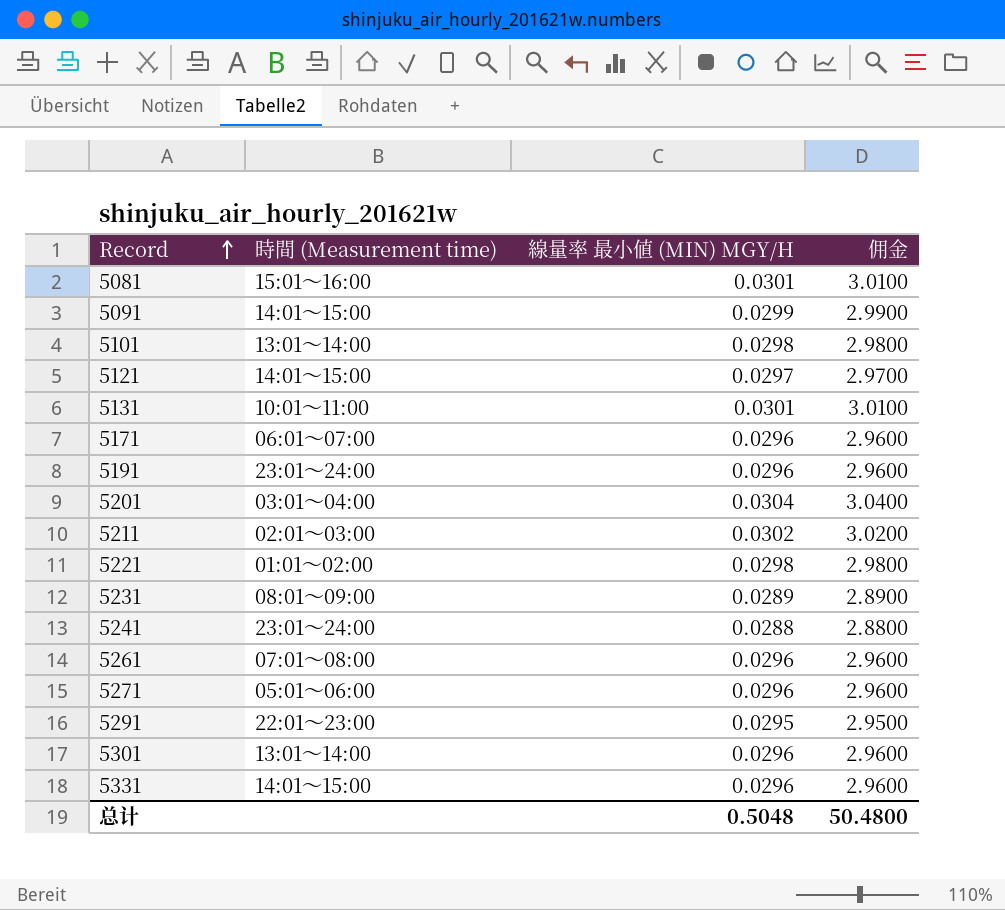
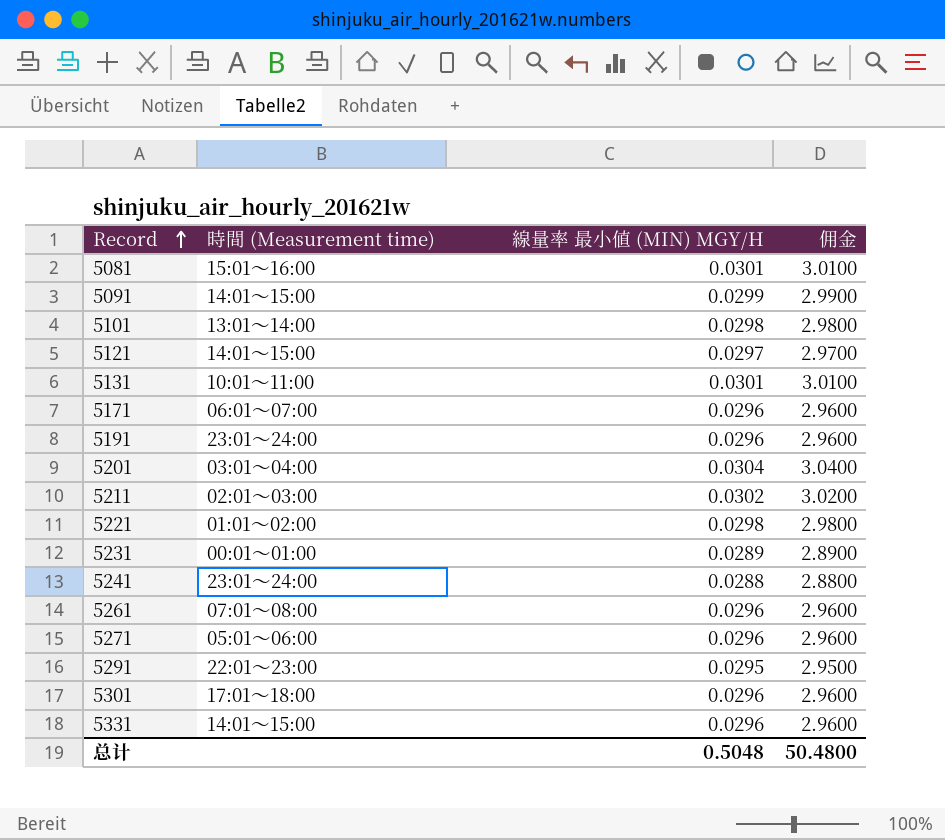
5231 | 時間 (Measurement time): 08:01～09:00 -> 00:01～01:00
5301 | 時間 (Measurement time): 13:01～14:00 -> 17:01～18:00

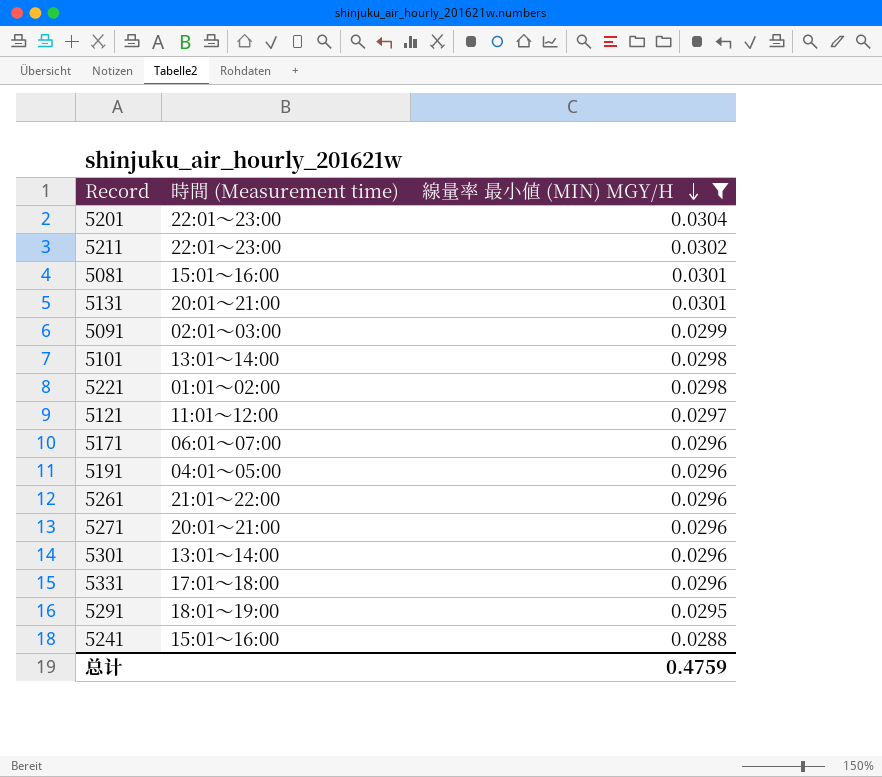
filter: none -> 線量率 最小値 (MIN) ΜGY/H != 0.0289
row order: Record ascending -> 線量率 最小値 (MIN) ΜGY/H descending
column 佣金 | formula: [線量率 最小値 (MIN) ΜGY/H] * 100 -> none
5201 | 時間 (Measurement time): 03:01～04:00 -> 22:01～23:00
5211 | 時間 (Measurement time): 02:01～03:00 -> 22:01～23:00
5131 | 時間 (Measurement time): 10:01～11:00 -> 20:01～21:00
5091 | 時間 (Measurement time): 14:01～15:00 -> 02:01～03:00
5121 | 時間 (Measurement time): 14:01～15:00 -> 11:01～12:00
5191 | 時間 (Measurement time): 23:01～24:00 -> 04:01～05:00
5261 | 時間 (Measurement time): 07:01～08:00 -> 21:01～22:00
5271 | 時間 (Measurement time): 05:01～06:00 -> 20:01～21:00
5301 | 時間 (Measurement time): 17:01～18:00 -> 13:01～14:00
5331 | 時間 (Measurement time): 14:01～15:00 -> 17:01～18:00
5291 | 時間 (Measurement time): 22:01～23:00 -> 18:01～19:00
5241 | 時間 (Measurement time): 23:01～24:00 -> 15:01～16:00
总计 | 線量率 最小値 (MIN) ΜGY/H: 0.5048 -> 0.4759

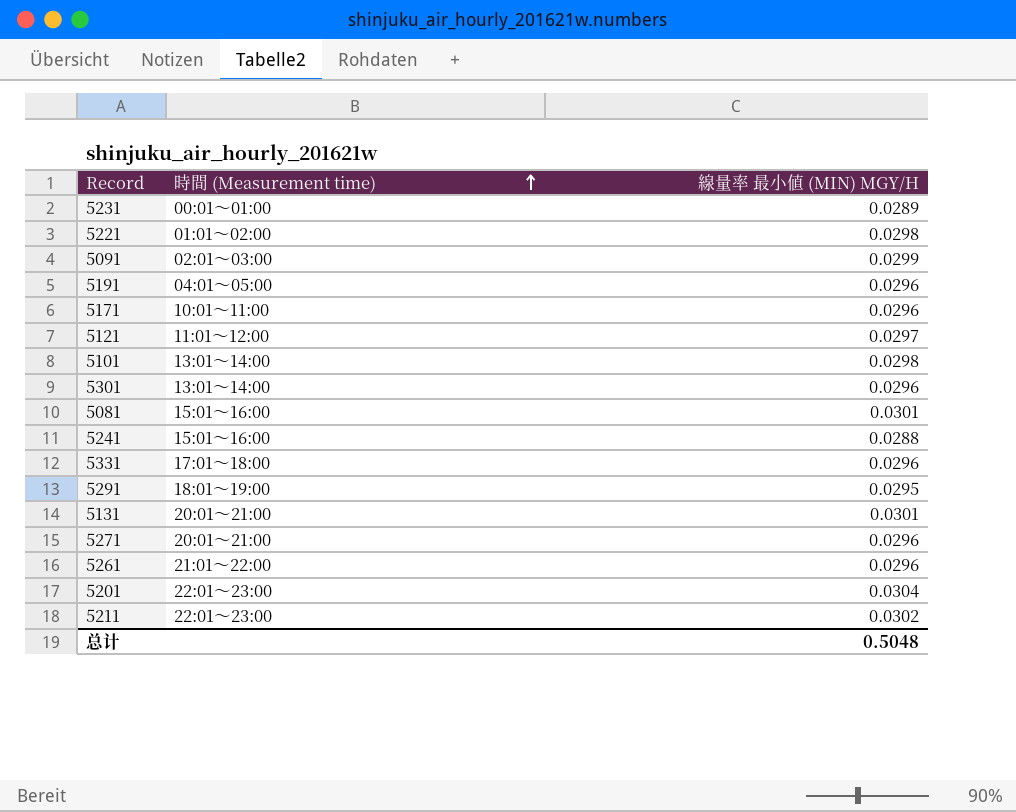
filter: 線量率 最小値 (MIN) ΜGY/H != 0.0289 -> none
row order: 線量率 最小値 (MIN) ΜGY/H descending -> 時間 (Measurement time) ascending
5171 | 時間 (Measurement time): 06:01～07:00 -> 10:01～11:00
总计 | 線量率 最小値 (MIN) ΜGY/H: 0.4759 -> 0.5048

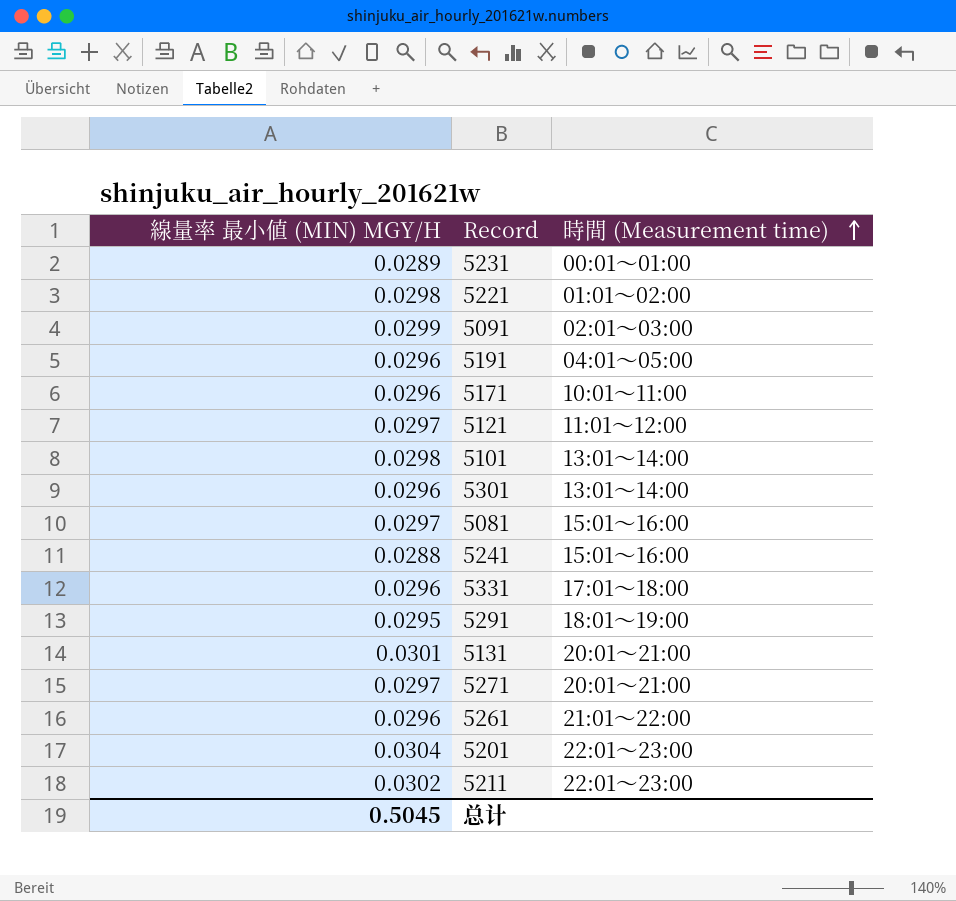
column 線量率 最小値 (MIN) ΜGY/H | position: 3 -> 1
5081 | 線量率 最小値 (MIN) ΜGY/H: 0.0301 -> 0.0297
5271 | 線量率 最小値 (MIN) ΜGY/H: 0.0296 -> 0.0297
总计 | 線量率 最小値 (MIN) ΜGY/H: 0.5048 -> 0.5045

